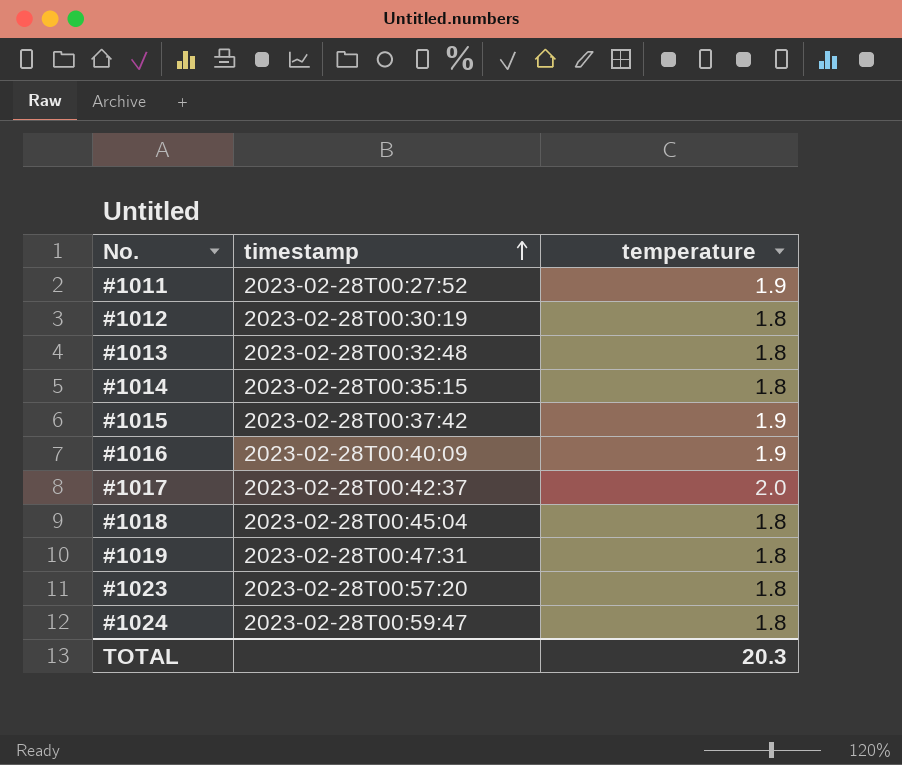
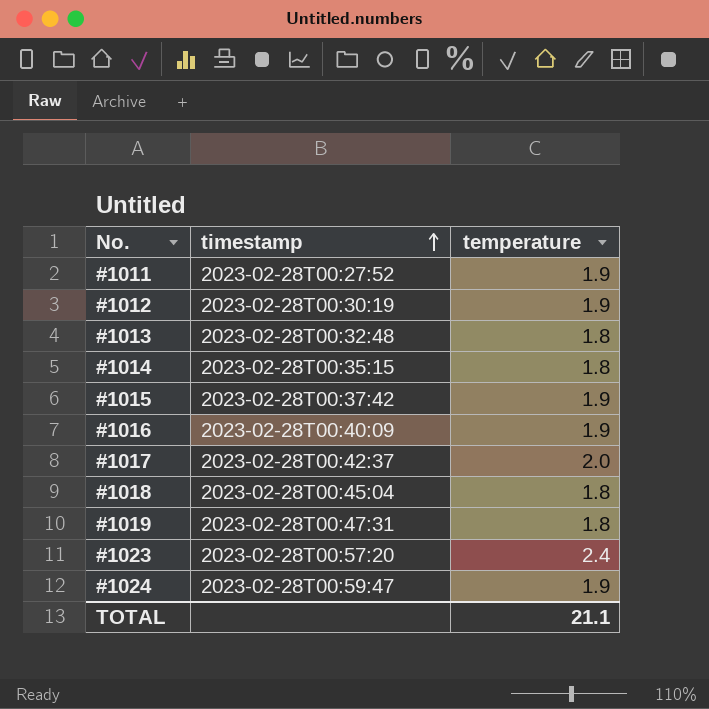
#1012 | temperature: 1.8 -> 1.9
#1023 | temperature: 1.8 -> 2.4
#1024 | temperature: 1.8 -> 1.9
TOTAL | temperature: 20.3 -> 21.1

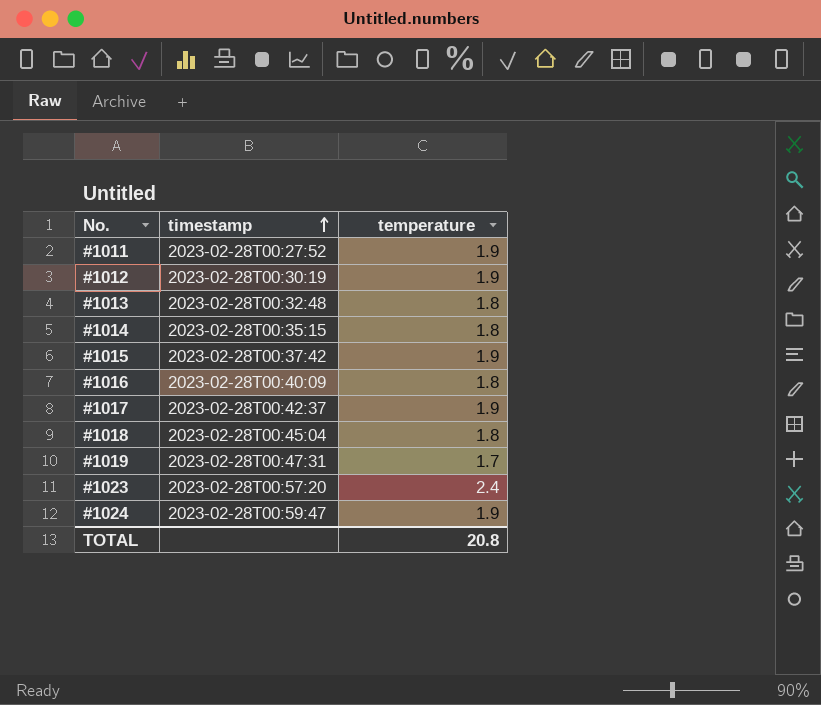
#1016 | temperature: 1.9 -> 1.8
#1017 | temperature: 2.0 -> 1.9
#1019 | temperature: 1.8 -> 1.7
TOTAL | temperature: 21.1 -> 20.8

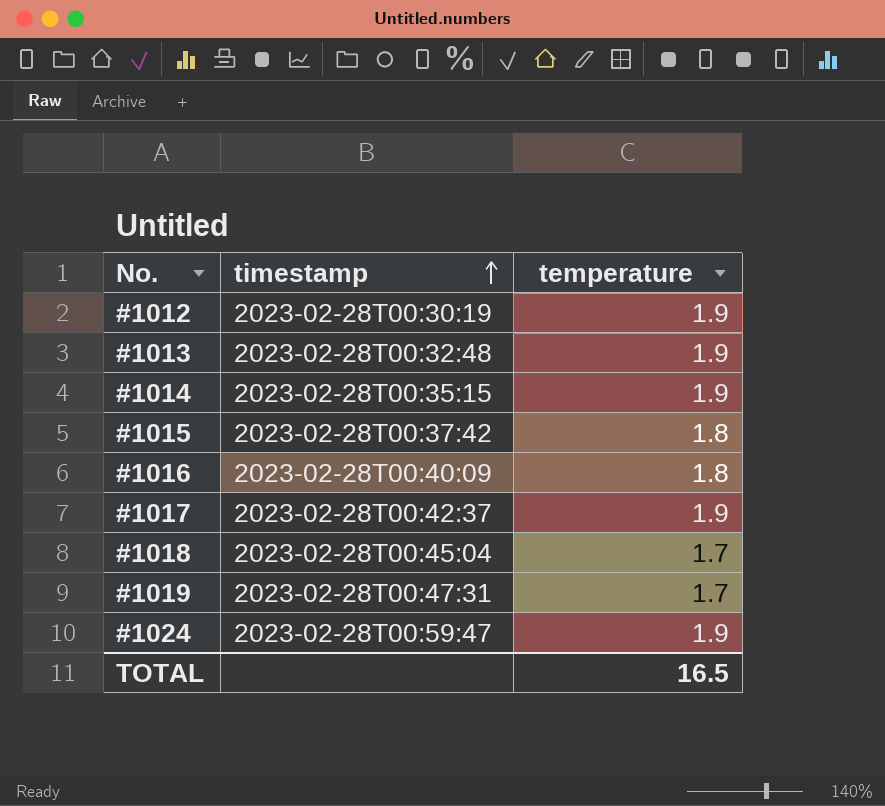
row #1011: 2023-02-28T00:27:52 | 1.9 -> none
row #1023: 2023-02-28T00:57:20 | 2.4 -> none
#1013 | temperature: 1.8 -> 1.9
#1014 | temperature: 1.8 -> 1.9
#1015 | temperature: 1.9 -> 1.8
#1018 | temperature: 1.8 -> 1.7
TOTAL | temperature: 20.8 -> 16.5

